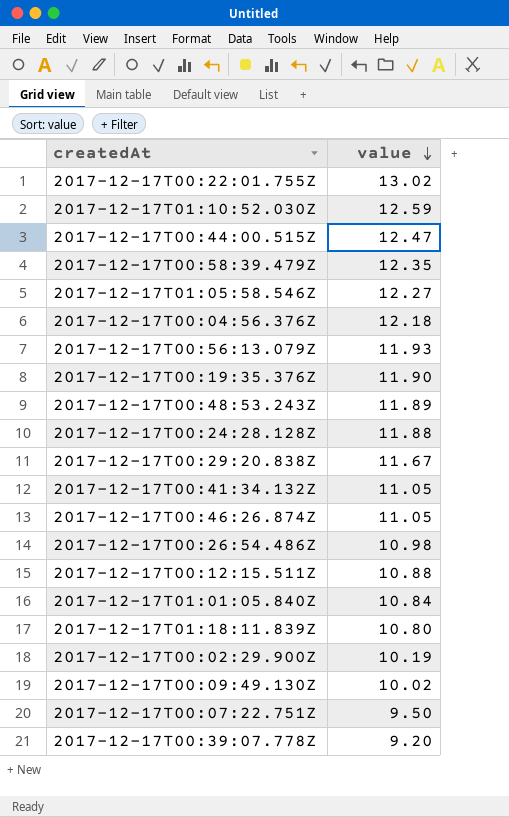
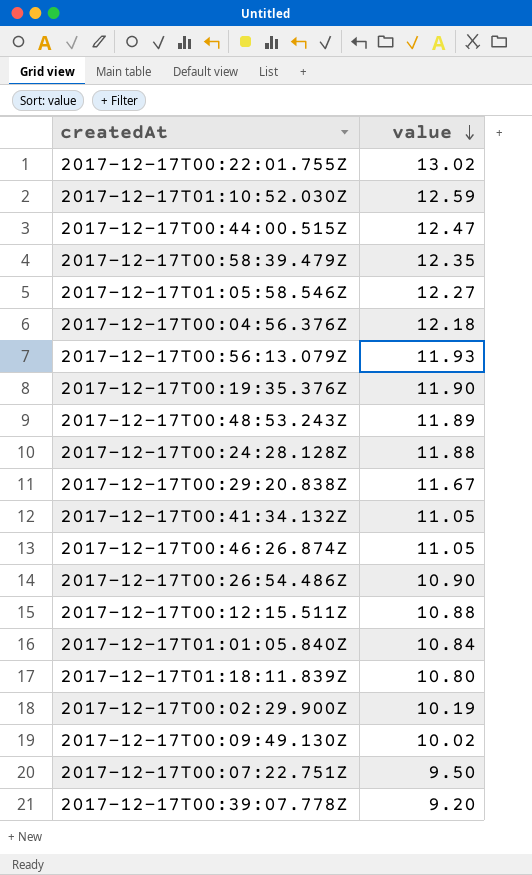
2017-12-17T00:26:54.486Z | value: 10.98 -> 10.90

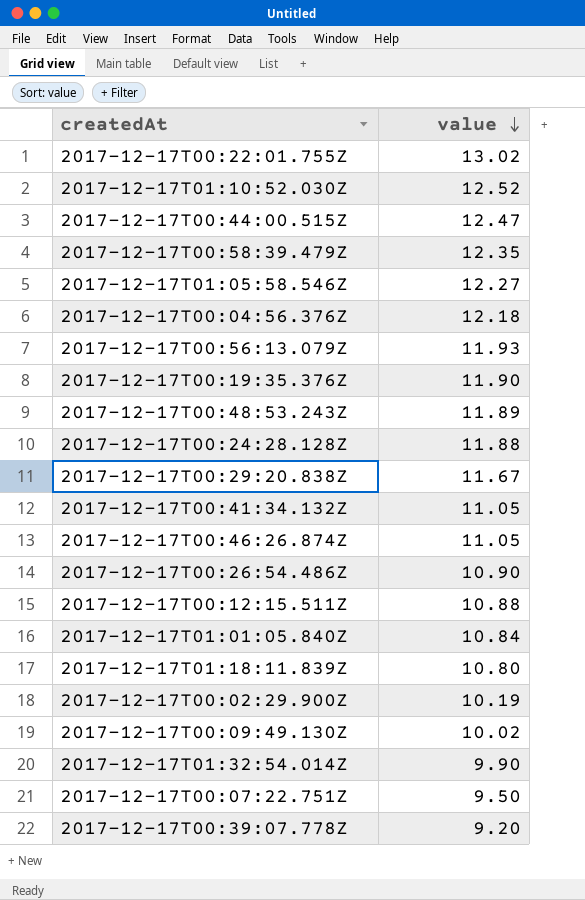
2017-12-17T01:10:52.030Z | value: 12.59 -> 12.52
row 2017-12-17T01:32:54.014Z: none -> 9.90

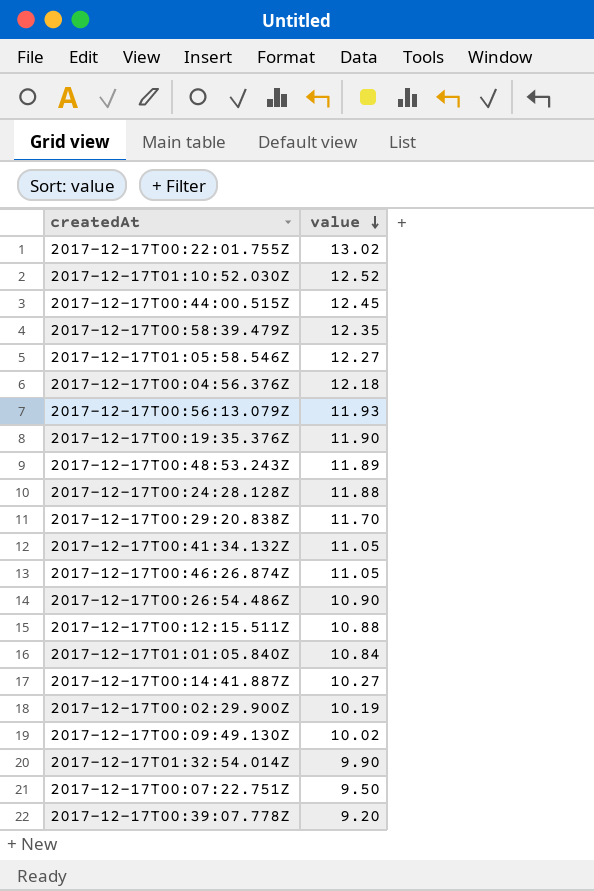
row 2017-12-17T01:18:11.839Z: 10.80 -> none
2017-12-17T00:44:00.515Z | value: 12.47 -> 12.45
2017-12-17T00:29:20.838Z | value: 11.67 -> 11.70
row 2017-12-17T00:14:41.887Z: none -> 10.27

